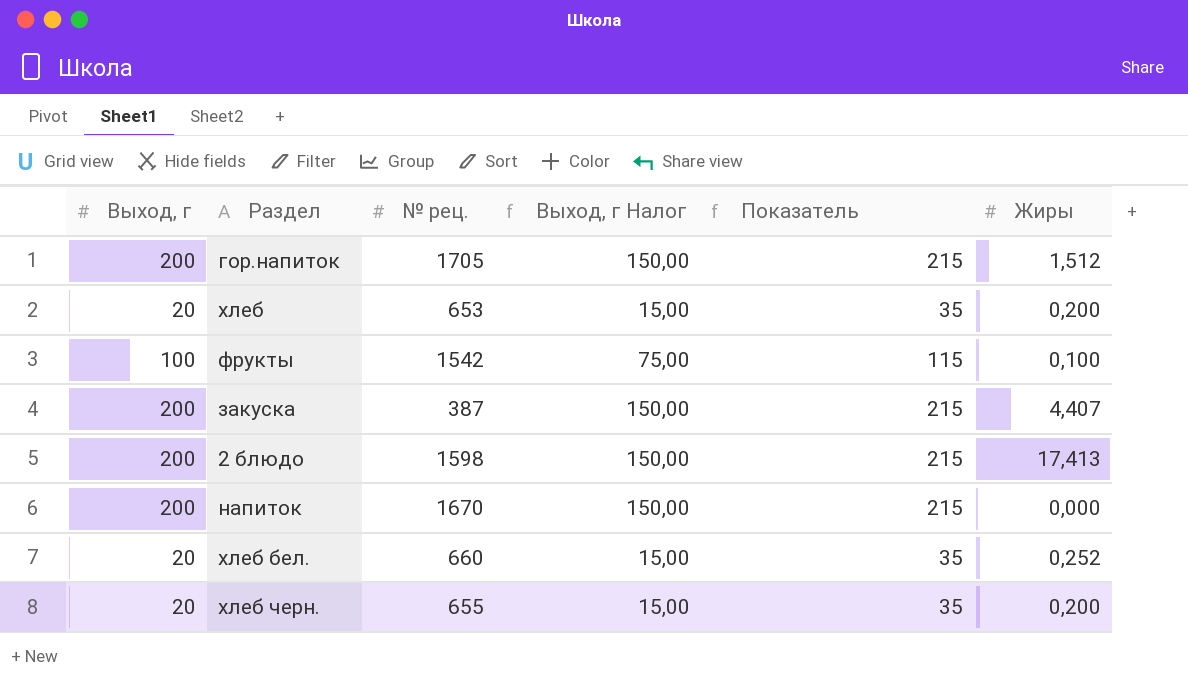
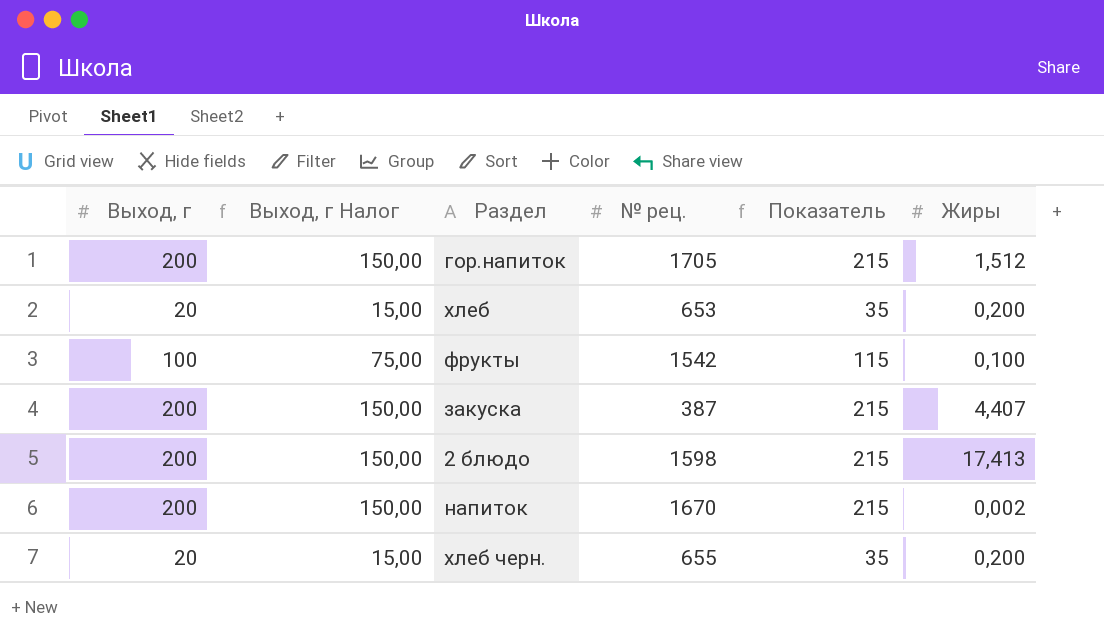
column Выход, г Налог | position: 4 -> 2
row хлеб бел.: 20 | 660 | 15,00 | 35 | 0,252 -> none
напиток | Жиры: 0,000 -> 0,002

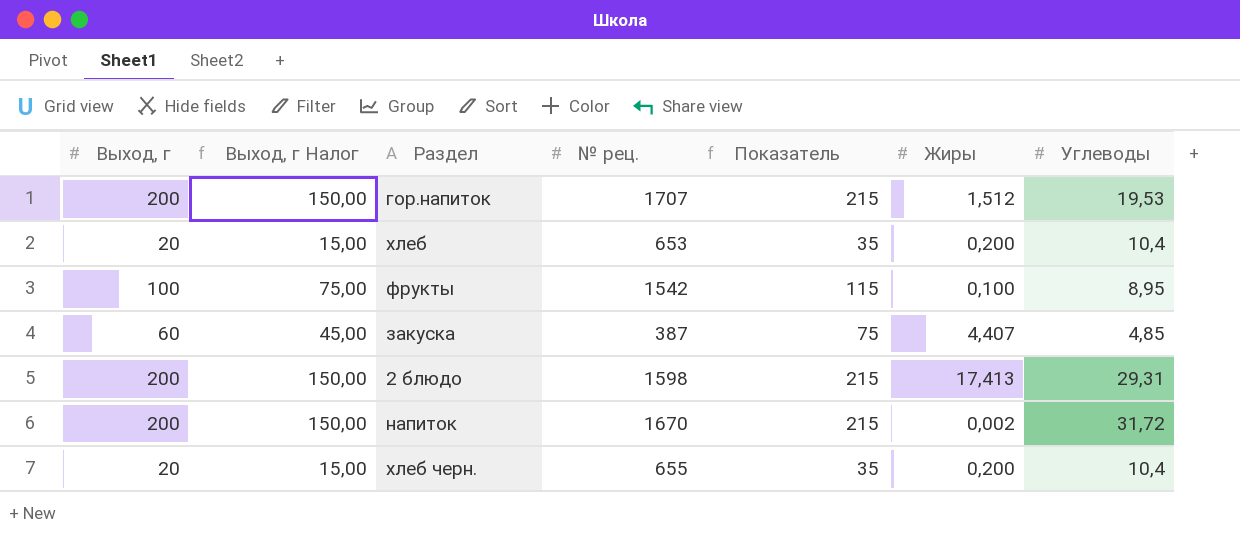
column Углеводы | position: none -> 7
гор.напиток | № рец.: 1705 -> 1707
закуска | Выход, г: 200 -> 60
закуска | Выход, г Налог: 150,00 -> 45,00
закуска | Показатель: 215 -> 75

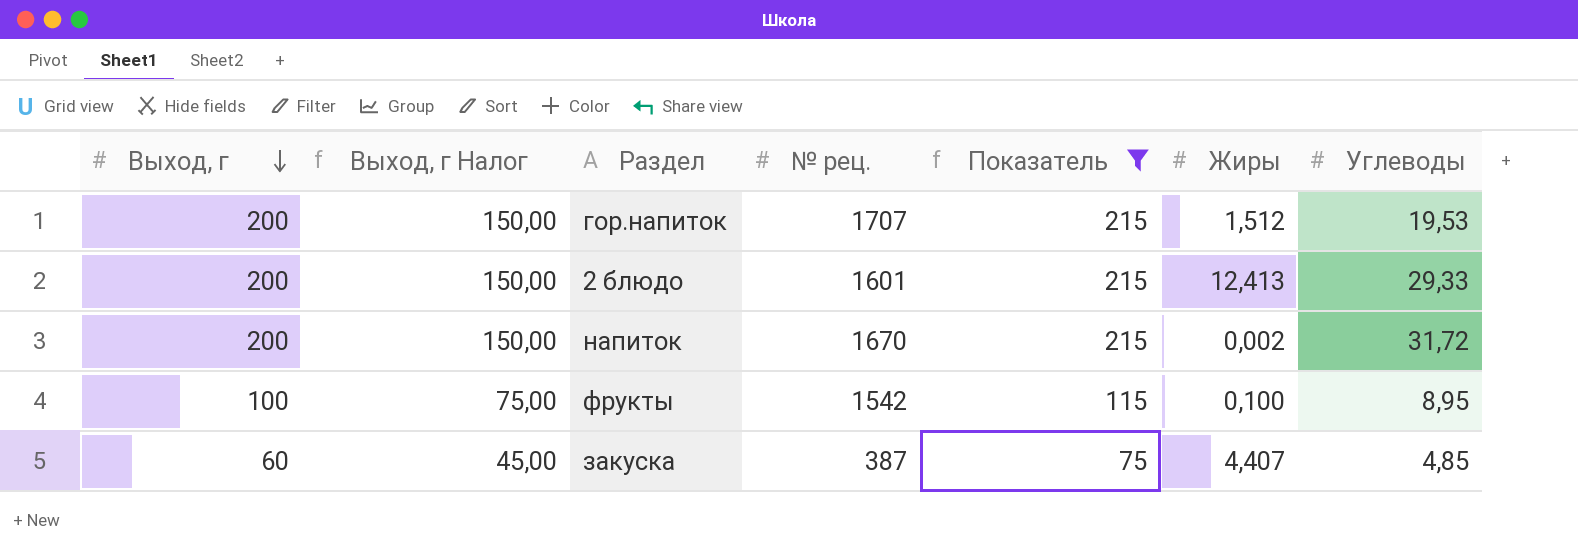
filter: none -> Показатель != 35
row order: none -> Выход, г descending
2 блюдо | № рец.: 1598 -> 1601
2 блюдо | Жиры: 17,413 -> 12,413
2 блюдо | Углеводы: 29,31 -> 29,33

